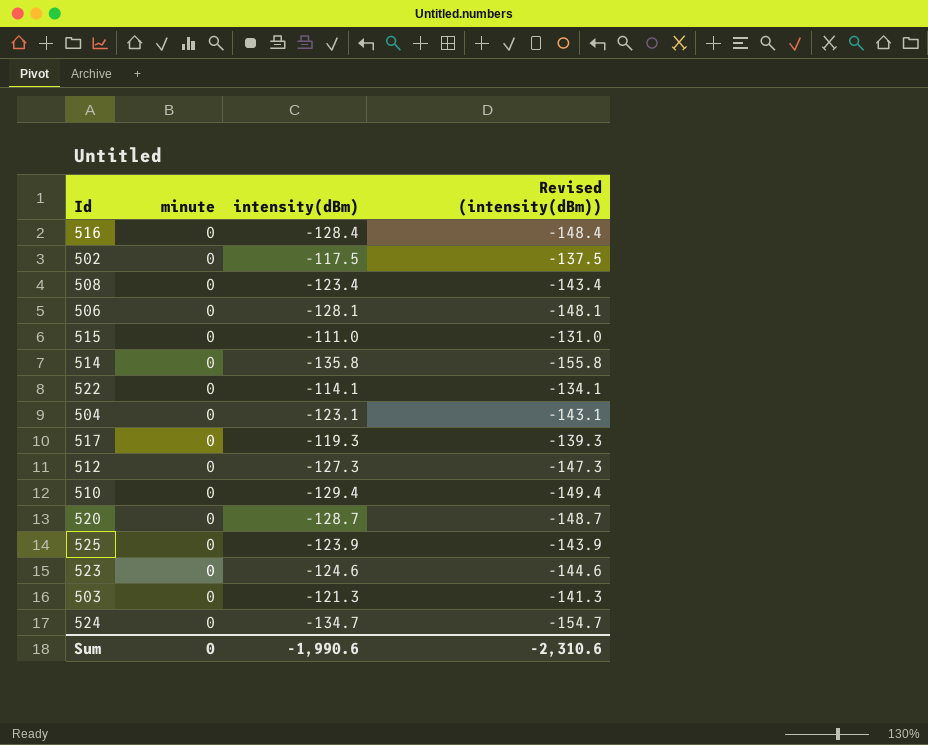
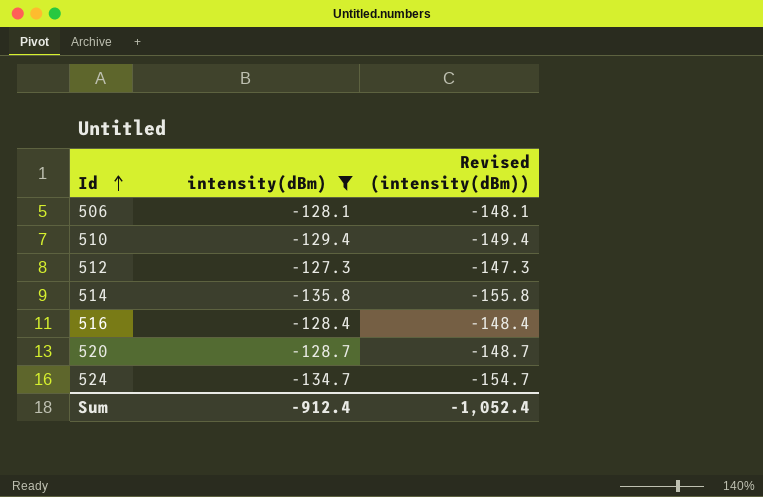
filter: none -> intensity(dBm) <= -127.3
row order: none -> Id ascending
column minute | position: 2 -> none
Sum | intensity(dBm): -1,990.6 -> -912.4
Sum | Revised (intensity(dBm)): -2,310.6 -> -1,052.4

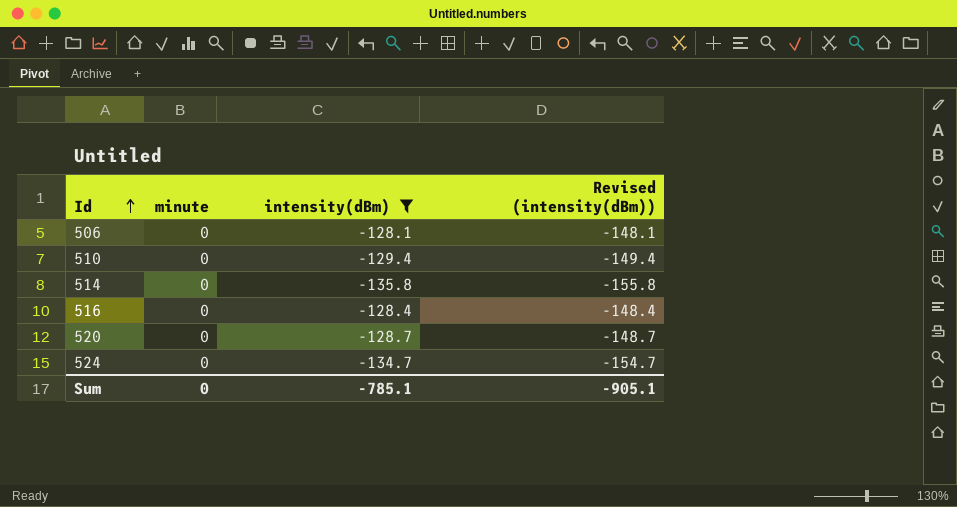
column minute | position: none -> 2
row 512: -127.3 | -147.3 -> none
Sum | intensity(dBm): -912.4 -> -785.1
Sum | Revised (intensity(dBm)): -1,052.4 -> -905.1

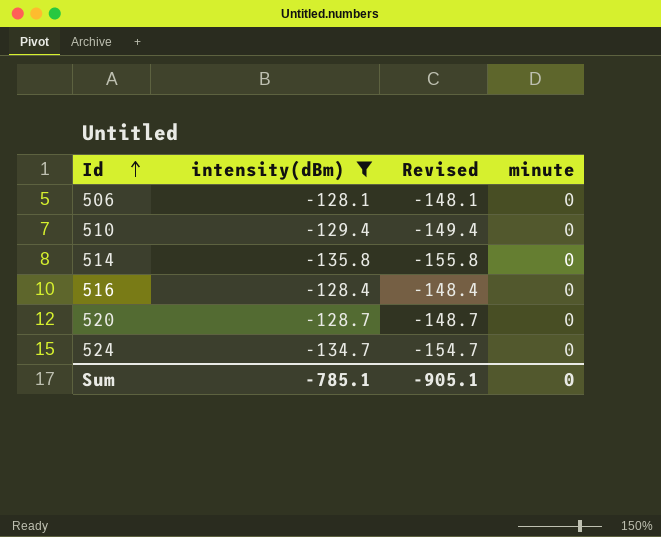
column name: Revised (intensity(dBm)) -> Revised
column minute | position: 2 -> 4

